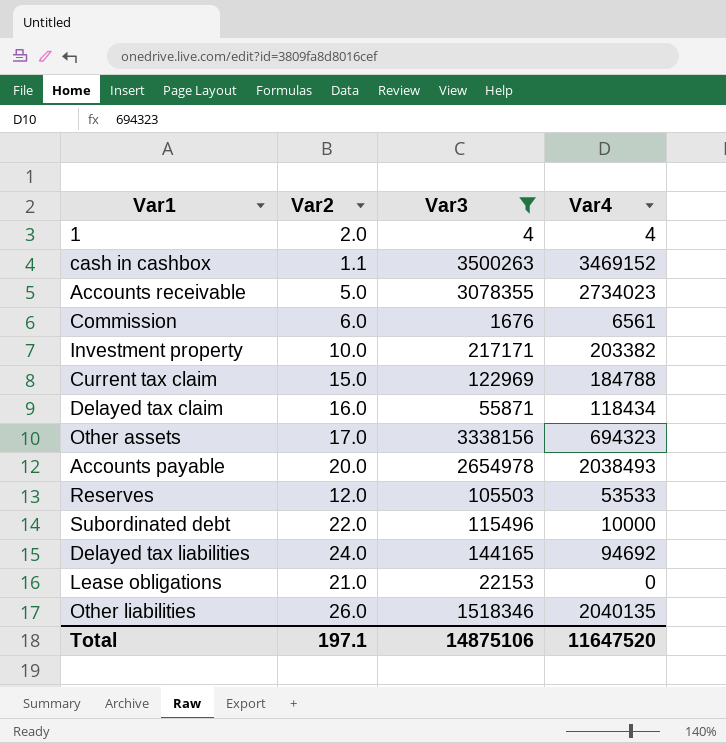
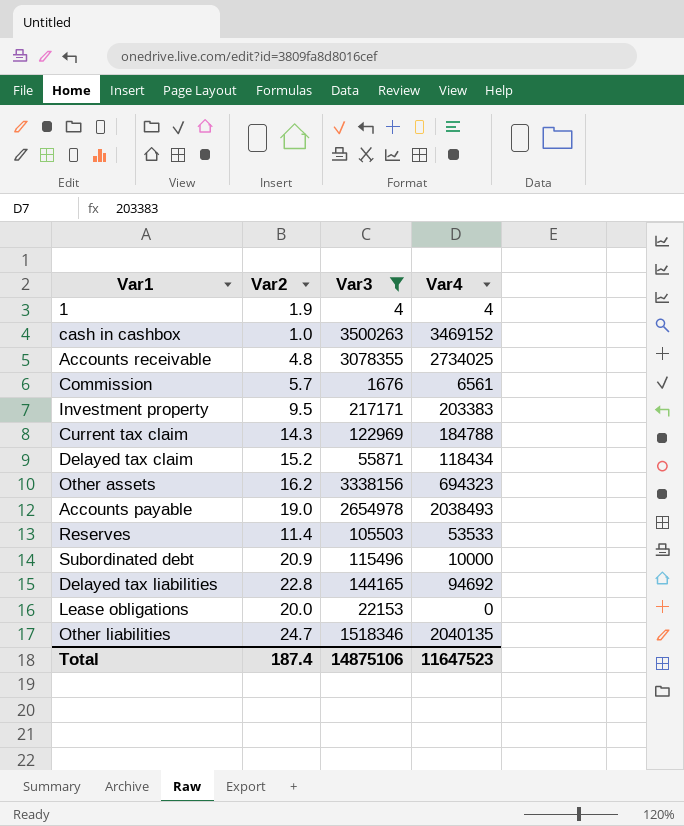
1 | Var2: 2.0 -> 1.9
cash in cashbox | Var2: 1.1 -> 1.0
Accounts receivable | Var2: 5.0 -> 4.8
Accounts receivable | Var4: 2734023 -> 2734025
Commission | Var2: 6.0 -> 5.7
Investment property | Var2: 10.0 -> 9.5
Investment property | Var4: 203382 -> 203383
Current tax claim | Var2: 15.0 -> 14.3
Delayed tax claim | Var2: 16.0 -> 15.2
Other assets | Var2: 17.0 -> 16.2
Accounts payable | Var2: 20.0 -> 19.0
Reserves | Var2: 12.0 -> 11.4
Subordinated debt | Var2: 22.0 -> 20.9
Delayed tax liabilities | Var2: 24.0 -> 22.8
Lease obligations | Var2: 21.0 -> 20.0
Other liabilities | Var2: 26.0 -> 24.7
Total | Var2: 197.1 -> 187.4
Total | Var4: 11647520 -> 11647523

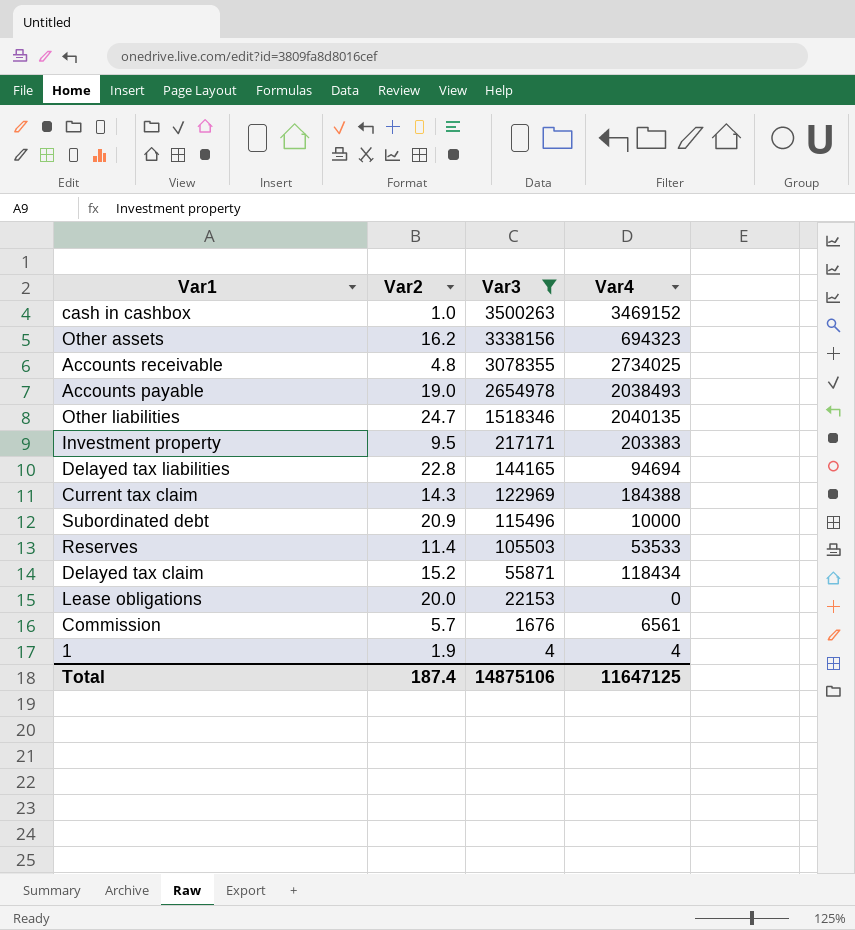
row order: none -> Var3 descending
Delayed tax liabilities | Var4: 94692 -> 94694
Current tax claim | Var4: 184788 -> 184388
Total | Var4: 11647523 -> 11647125

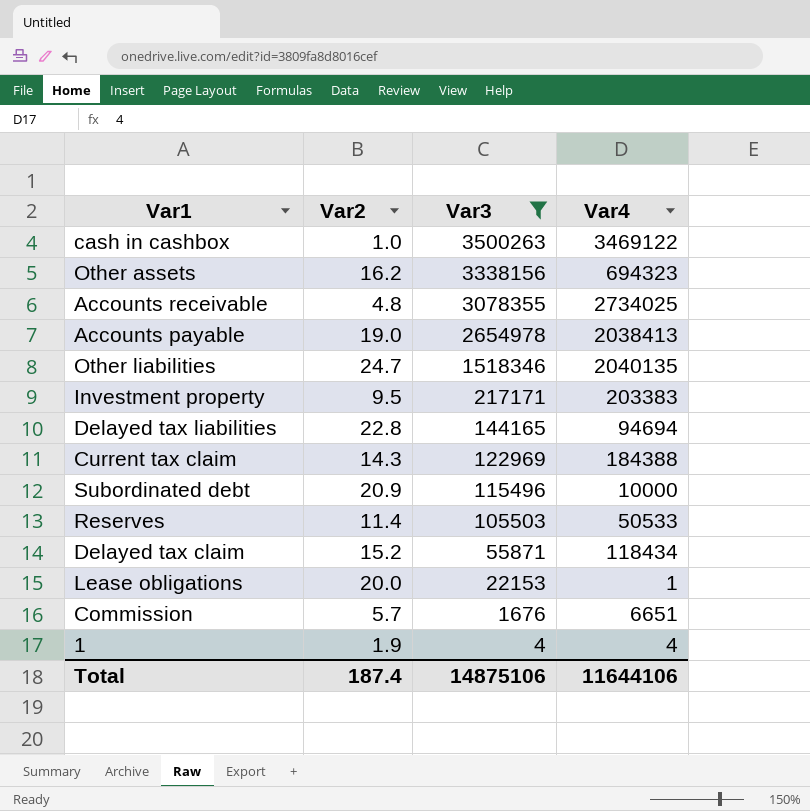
cash in cashbox | Var4: 3469152 -> 3469122
Accounts payable | Var4: 2038493 -> 2038413
Reserves | Var4: 53533 -> 50533
Lease obligations | Var4: 0 -> 1
Commission | Var4: 6561 -> 6651
Total | Var4: 11647125 -> 11644106

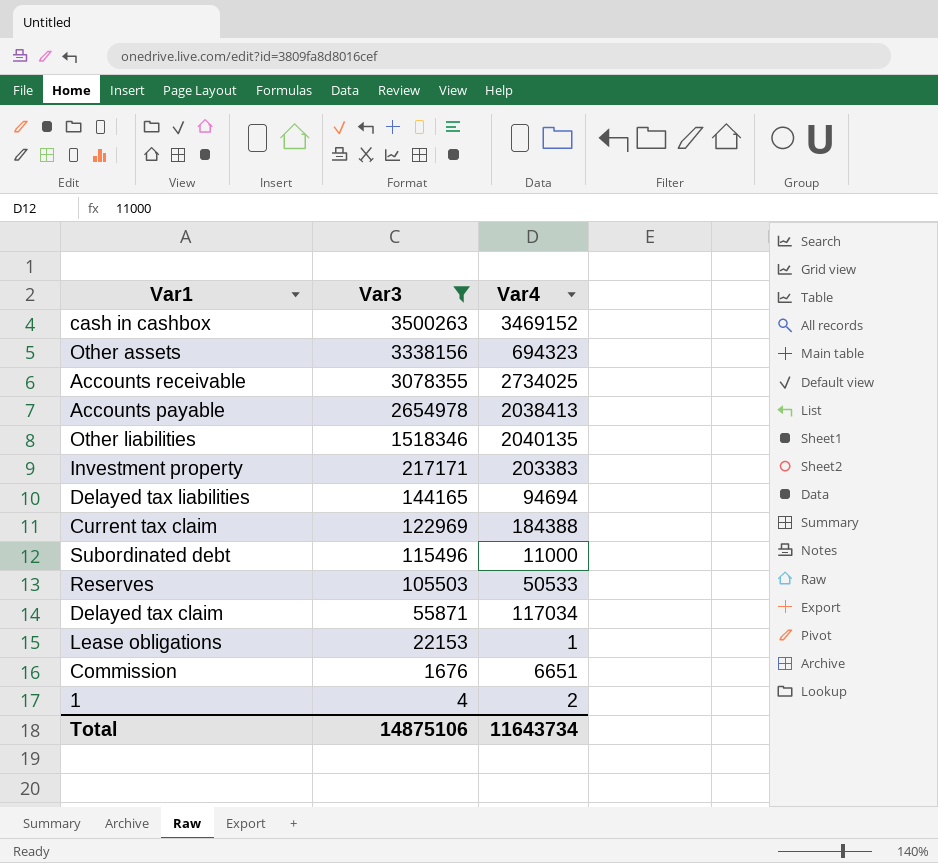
column Var2 | position: 2 -> none
cash in cashbox | Var4: 3469122 -> 3469152
Subordinated debt | Var4: 10000 -> 11000
Delayed tax claim | Var4: 118434 -> 117034
1 | Var4: 4 -> 2
Total | Var4: 11644106 -> 11643734

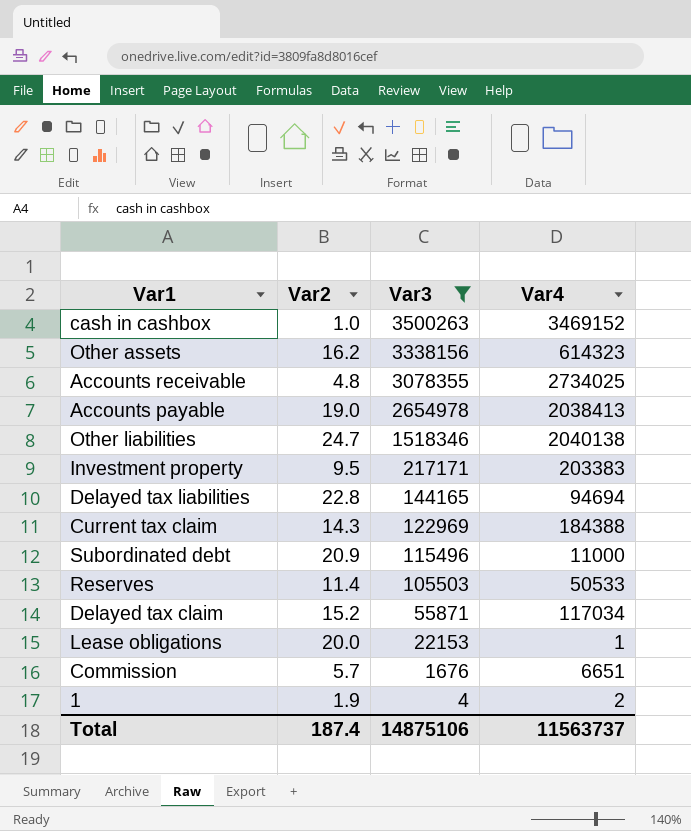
column Var2 | position: none -> 2
Other assets | Var4: 694323 -> 614323
Other liabilities | Var4: 2040135 -> 2040138
Total | Var4: 11643734 -> 11563737

